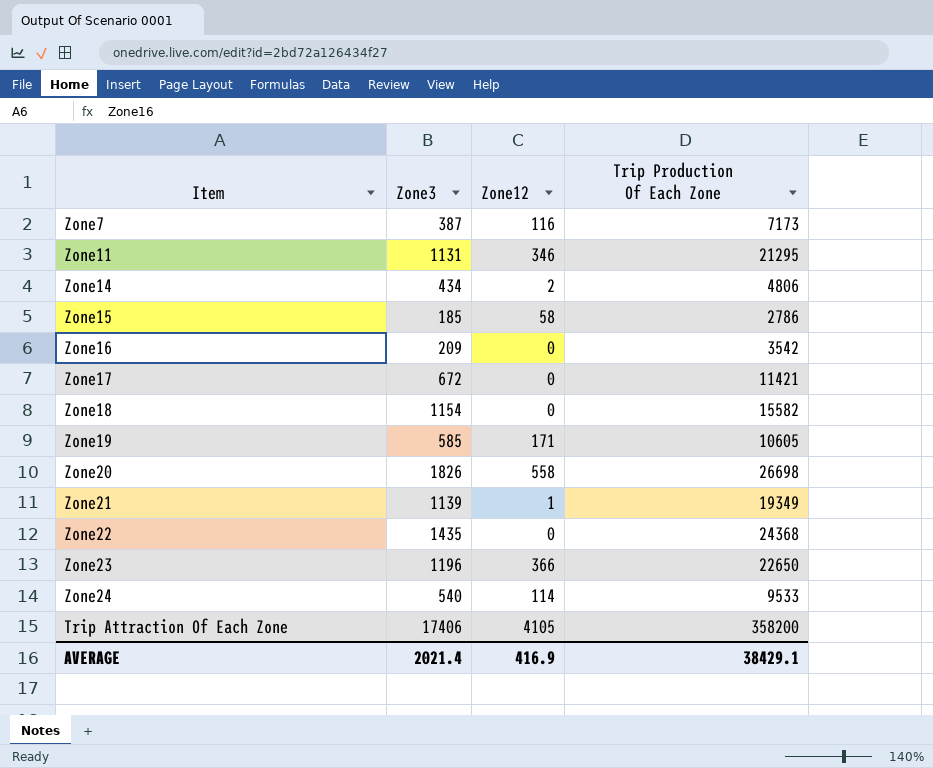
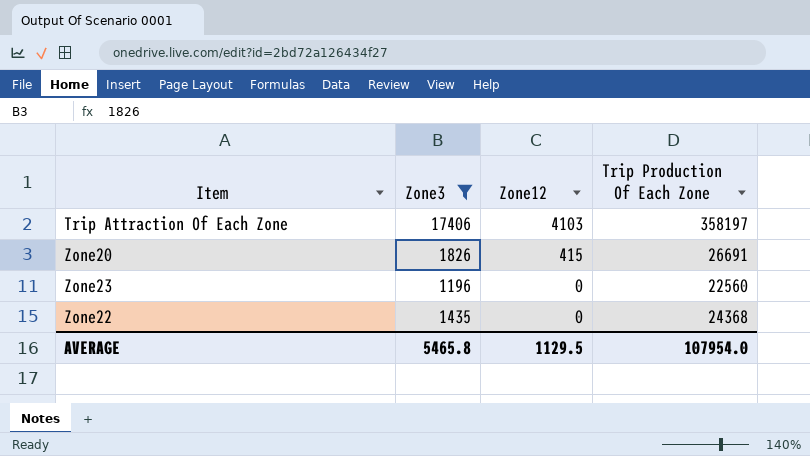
filter: none -> Zone3 >= 1196
row order: none -> Zone12 descending
Trip Attraction Of Each Zone | Zone12: 4105 -> 4103
Trip Attraction Of Each Zone | Trip Production Of Each Zone: 358200 -> 358197
Zone20 | Zone12: 558 -> 415
Zone20 | Trip Production Of Each Zone: 26698 -> 26691
Zone23 | Zone12: 366 -> 0
Zone23 | Trip Production Of Each Zone: 22650 -> 22560
AVERAGE | Zone3: 2021.4 -> 5465.8
AVERAGE | Zone12: 416.9 -> 1129.5
AVERAGE | Trip Production Of Each Zone: 38429.1 -> 107954.0

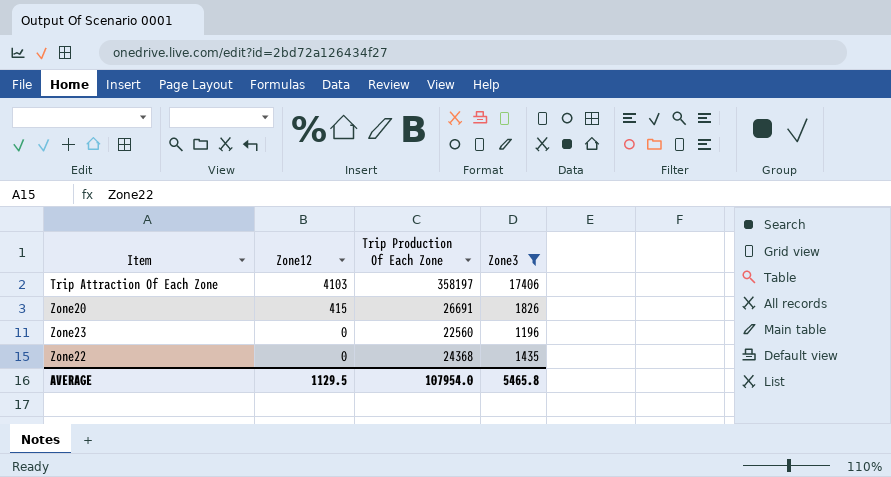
column Zone3 | position: 2 -> 4

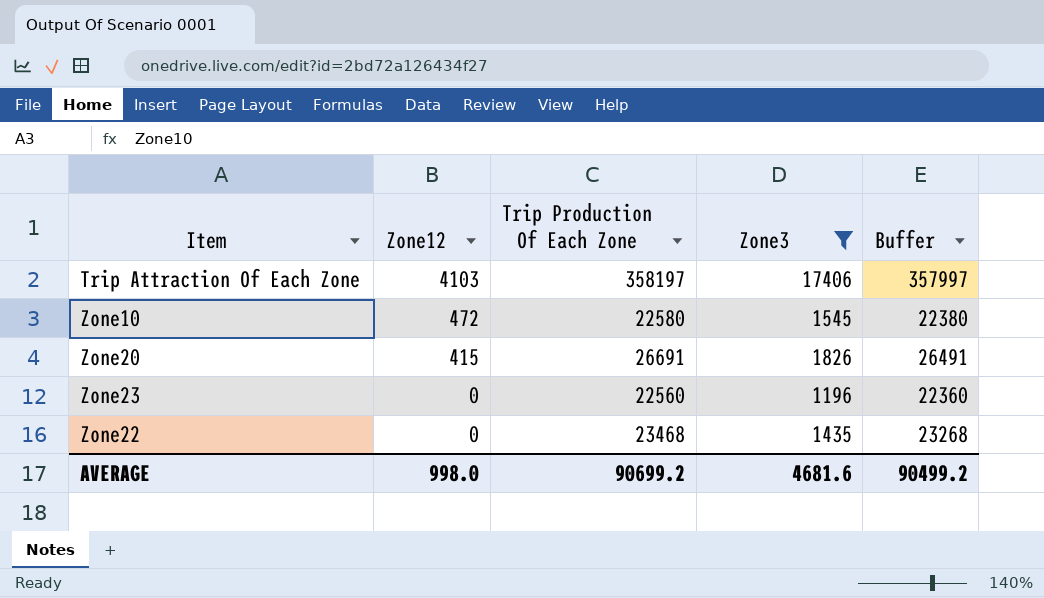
column Buffer | formula: none -> [Trip Production Of Each Zone] - 200
row Zone10: none -> 472 | 22580 | 1545 | 22380
Zone22 | Trip Production Of Each Zone: 24368 -> 23468
AVERAGE | Zone12: 1129.5 -> 998.0
AVERAGE | Trip Production Of Each Zone: 107954.0 -> 90699.2
AVERAGE | Zone3: 5465.8 -> 4681.6

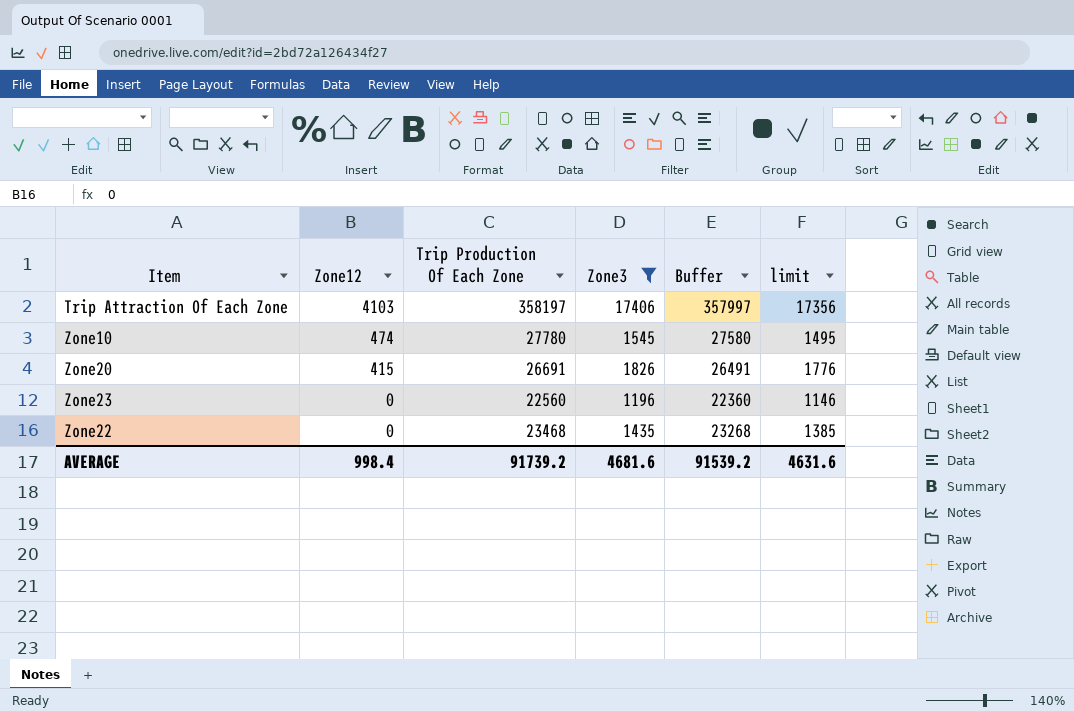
column limit | formula: none -> [Zone3] - 50
Zone10 | Zone12: 472 -> 474
Zone10 | Trip Production Of Each Zone: 22580 -> 27780
Zone10 | Buffer: 22380 -> 27580
AVERAGE | Zone12: 998.0 -> 998.4
AVERAGE | Trip Production Of Each Zone: 90699.2 -> 91739.2
AVERAGE | Buffer: 90499.2 -> 91539.2

